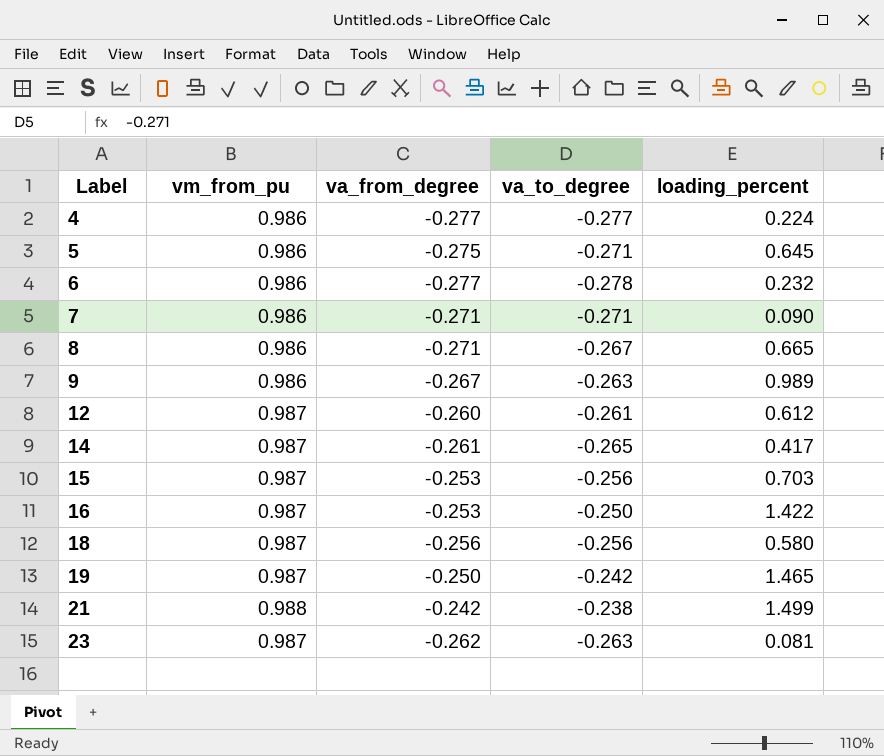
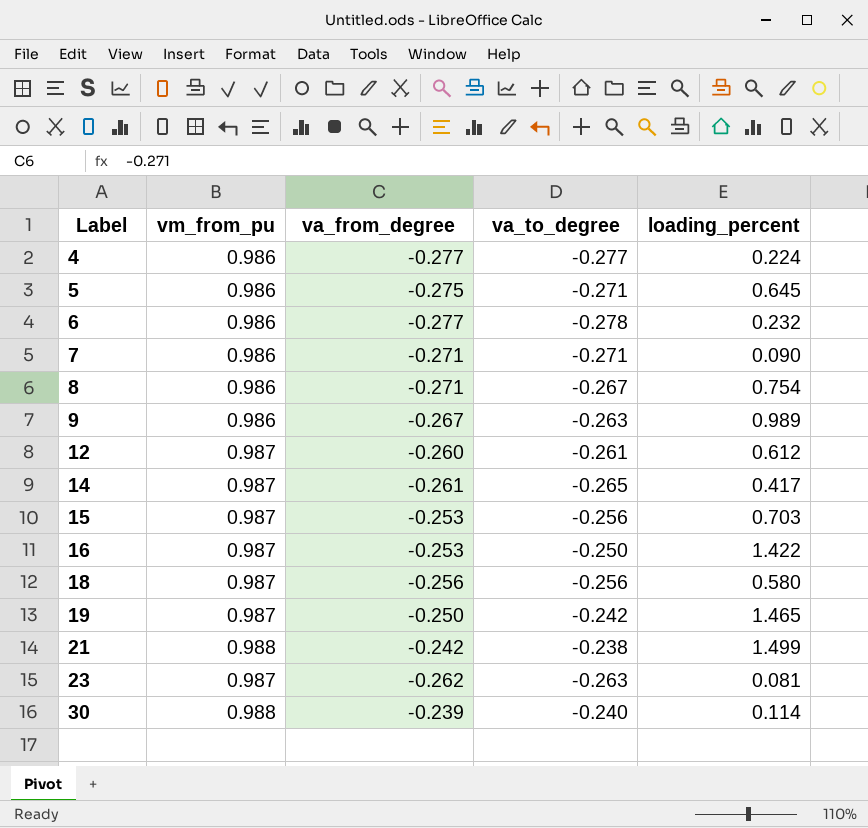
8 | loading_percent: 0.665 -> 0.754
row 30: none -> 0.988 | -0.239 | -0.240 | 0.114

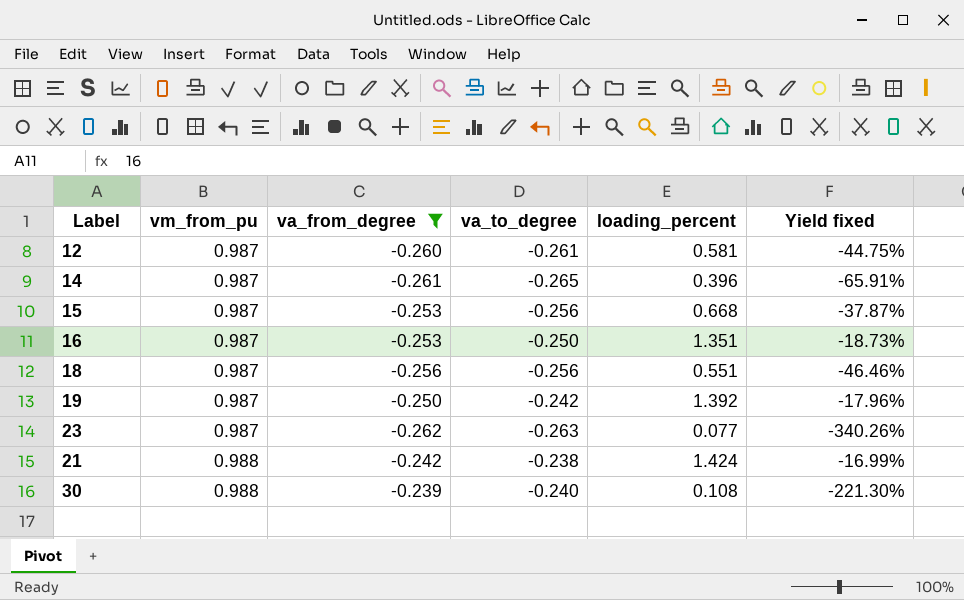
filter: none -> va_from_degree >= -0.262
row order: Label ascending -> vm_from_pu ascending
column Yield fixed | formula: none -> [va_from_degree] / [loading_percent]
12 | loading_percent: 0.612 -> 0.581
14 | loading_percent: 0.417 -> 0.396
15 | loading_percent: 0.703 -> 0.668
16 | loading_percent: 1.422 -> 1.351
18 | loading_percent: 0.580 -> 0.551
19 | loading_percent: 1.465 -> 1.392
23 | loading_percent: 0.081 -> 0.077
21 | loading_percent: 1.499 -> 1.424
30 | loading_percent: 0.114 -> 0.108

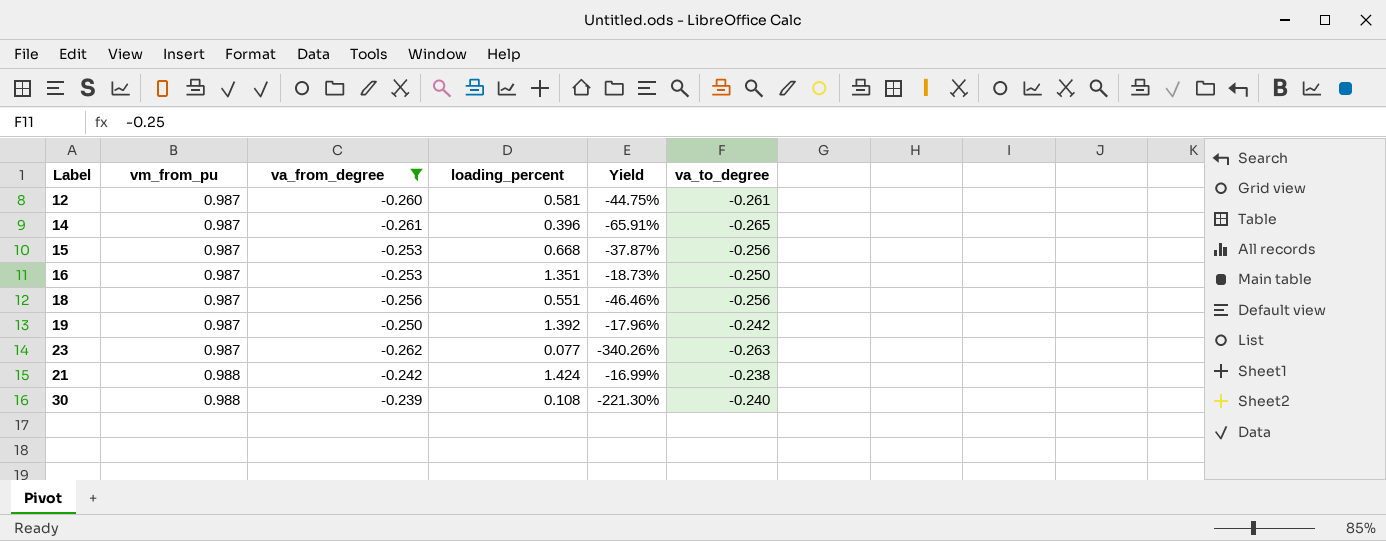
column name: Yield fixed -> Yield
column va_to_degree | position: 4 -> 6

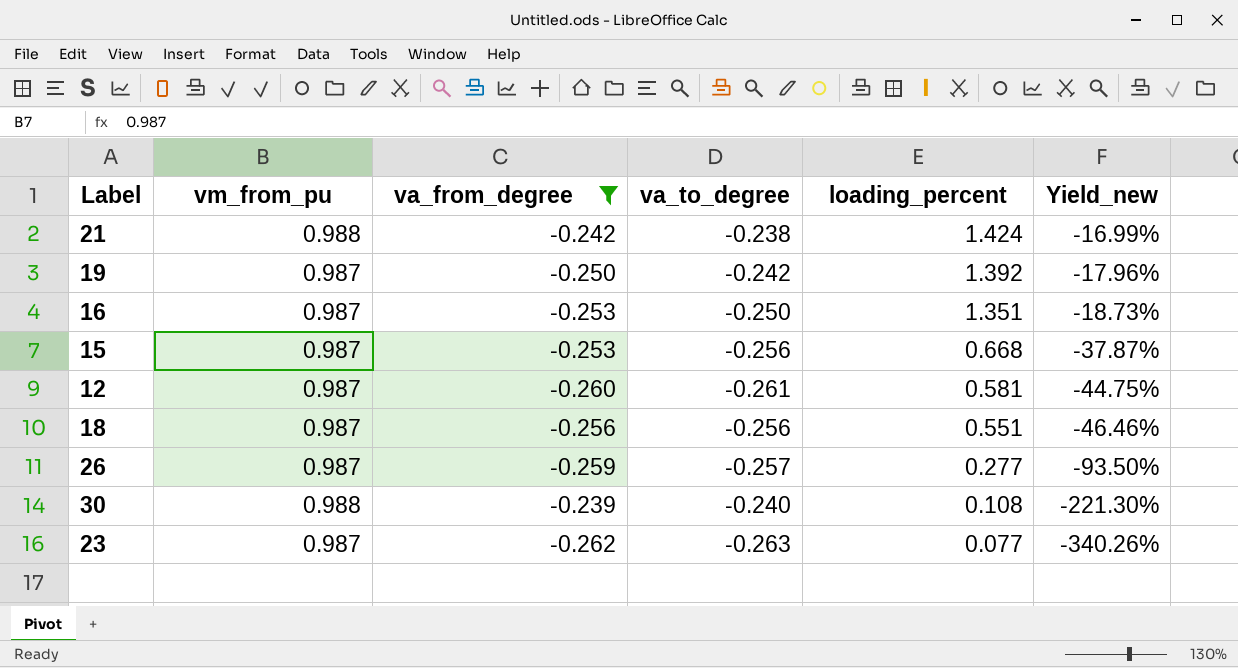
row order: vm_from_pu ascending -> loading_percent descending
column va_to_degree | position: 6 -> 4
column name: Yield -> Yield_new
row 14: 0.987 | -0.261 | 0.396 | -65.91% | -0.265 -> none
row 26: none -> 0.987 | -0.259 | -0.257 | 0.277 | -93.50%

